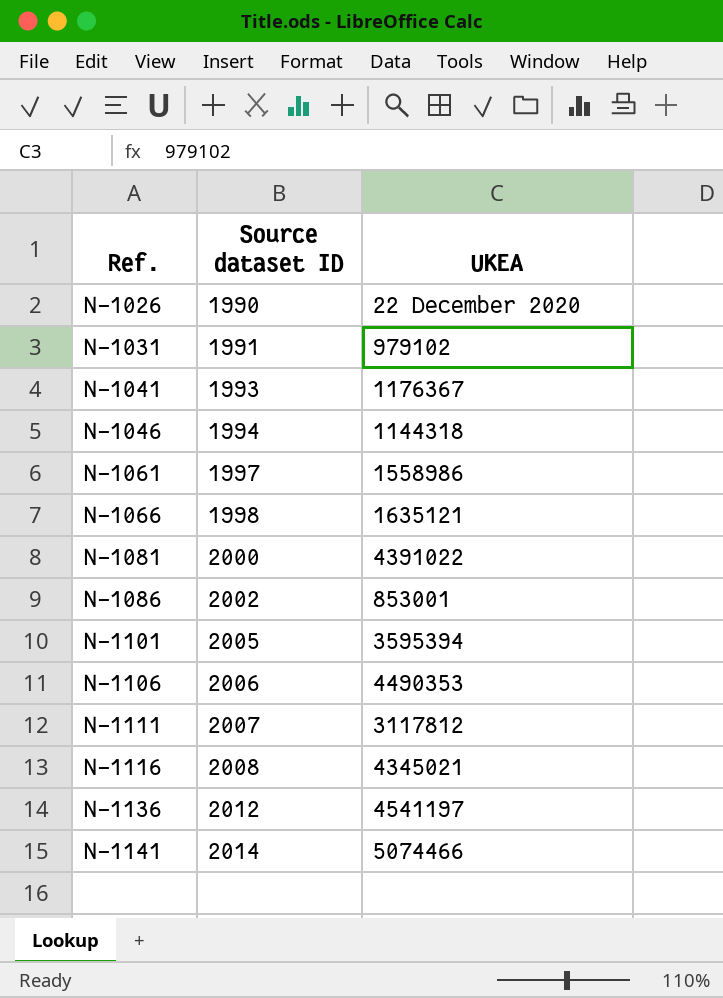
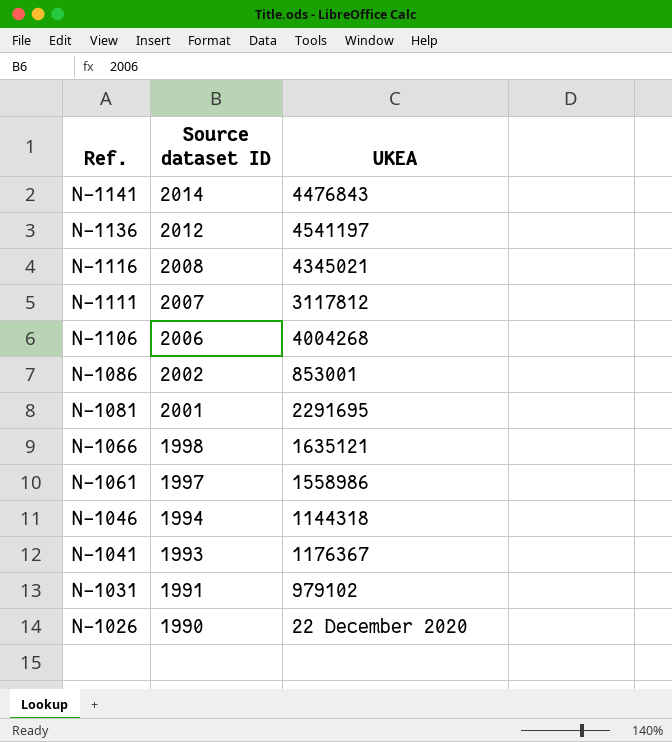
row order: Ref. ascending -> Ref. descending
row N-1101: 2005 | 3595394 -> none
N-1141 | UKEA: 5074466 -> 4476843
N-1106 | UKEA: 4490353 -> 4004268
N-1081 | Source dataset ID: 2000 -> 2001
N-1081 | UKEA: 4391022 -> 2291695

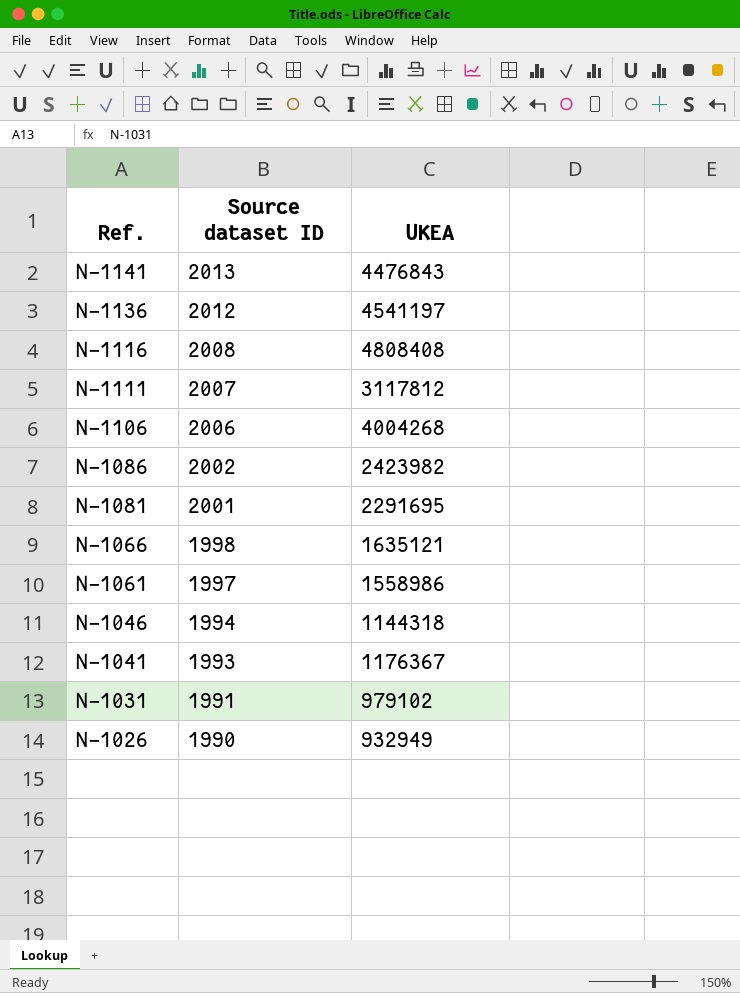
N-1141 | Source dataset ID: 2014 -> 2013
N-1116 | UKEA: 4345021 -> 4808408
N-1086 | UKEA: 853001 -> 2423982
N-1026 | UKEA: 22 December 2020 -> 932949

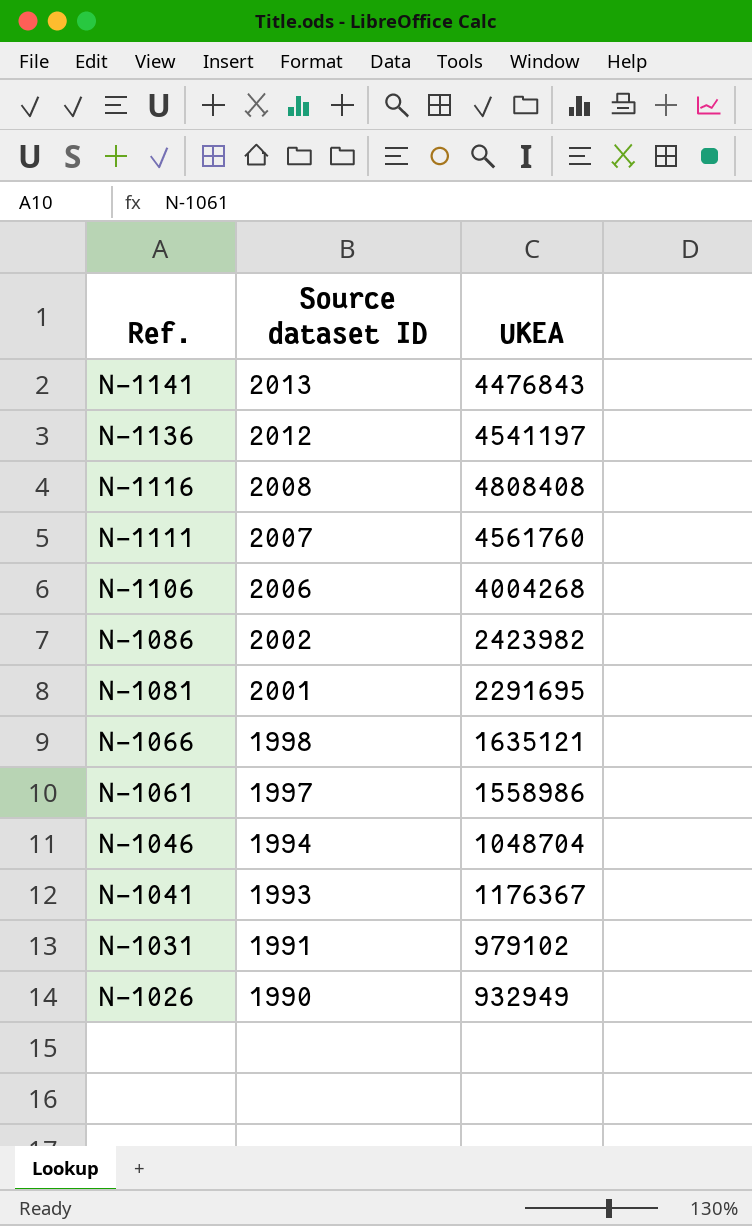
N-1111 | UKEA: 3117812 -> 4561760
N-1046 | UKEA: 1144318 -> 1048704

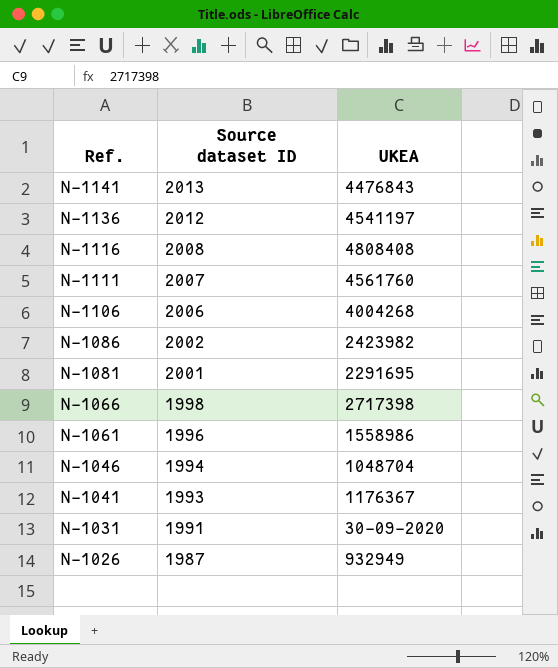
N-1066 | UKEA: 1635121 -> 2717398
N-1061 | Source dataset ID: 1997 -> 1996
N-1031 | UKEA: 979102 -> 30-09-2020
N-1026 | Source dataset ID: 1990 -> 1987

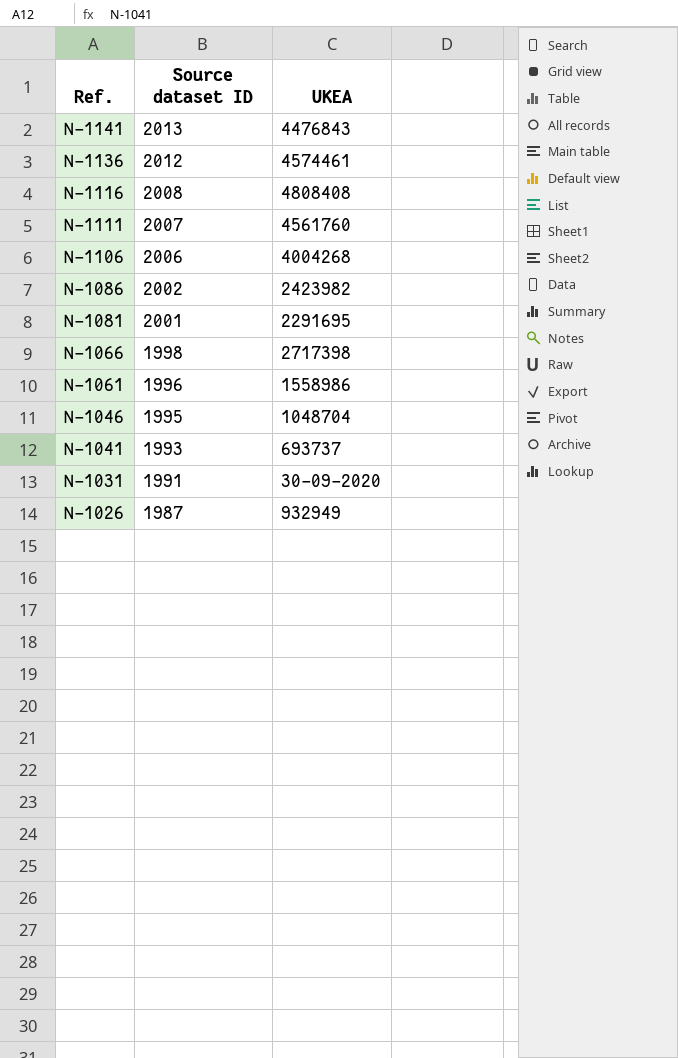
N-1136 | UKEA: 4541197 -> 4574461
N-1046 | Source dataset ID: 1994 -> 1995
N-1041 | UKEA: 1176367 -> 693737

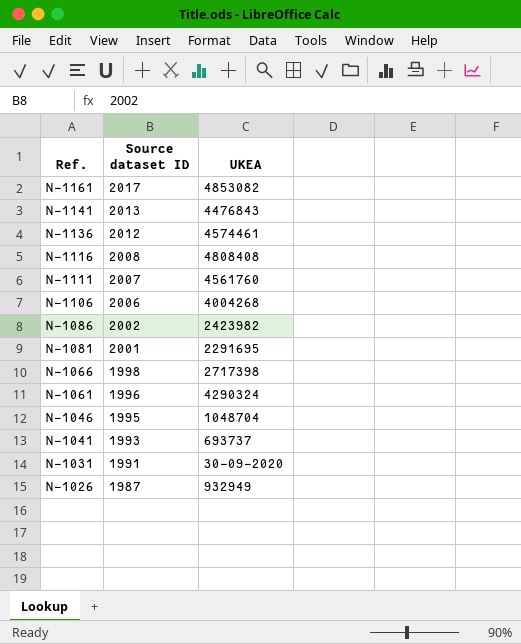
row N-1161: none -> 2017 | 4853082
N-1061 | UKEA: 1558986 -> 4290324

